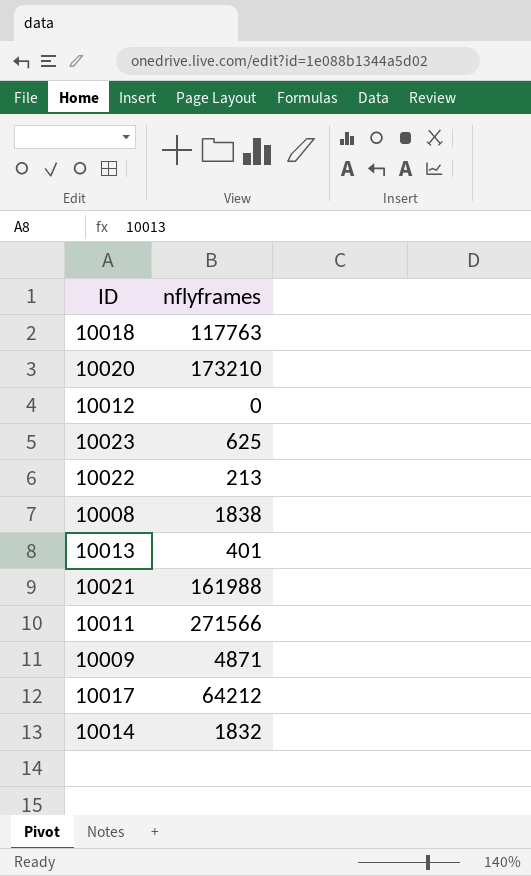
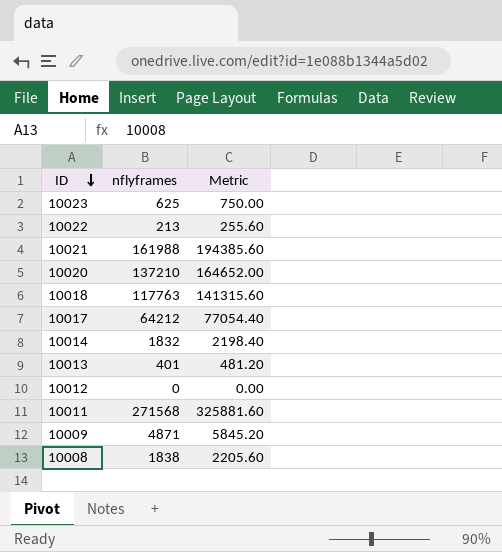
row order: none -> ID descending
column Metric | formula: none -> [nflyframes] * 1.2
10020 | nflyframes: 173210 -> 137210
10011 | nflyframes: 271566 -> 271568

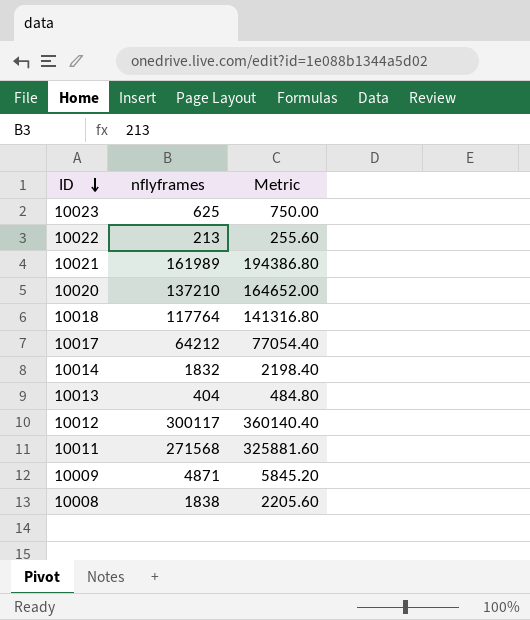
10021 | nflyframes: 161988 -> 161989
10021 | Metric: 194385.60 -> 194386.80
10018 | nflyframes: 117763 -> 117764
10018 | Metric: 141315.60 -> 141316.80
10013 | nflyframes: 401 -> 404
10013 | Metric: 481.20 -> 484.80
10012 | nflyframes: 0 -> 300117
10012 | Metric: 0.00 -> 360140.40

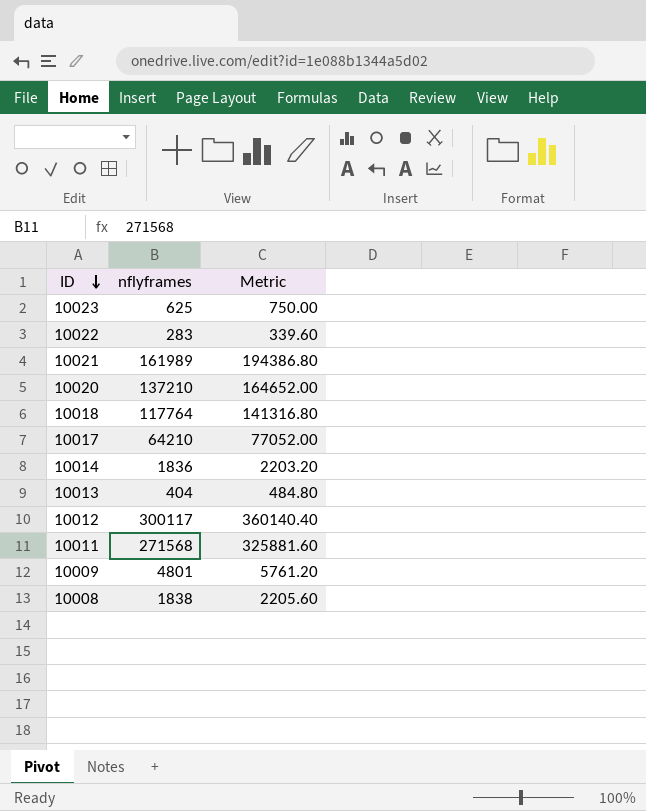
10022 | nflyframes: 213 -> 283
10022 | Metric: 255.60 -> 339.60
10017 | nflyframes: 64212 -> 64210
10017 | Metric: 77054.40 -> 77052.00
10014 | nflyframes: 1832 -> 1836
10014 | Metric: 2198.40 -> 2203.20
10009 | nflyframes: 4871 -> 4801
10009 | Metric: 5845.20 -> 5761.20

